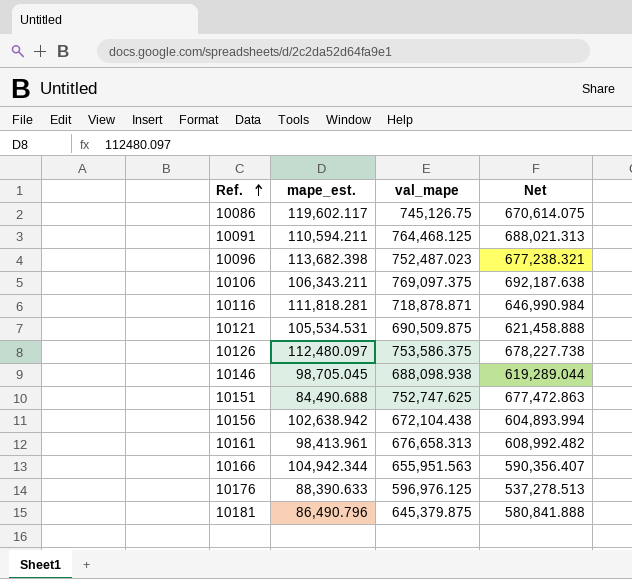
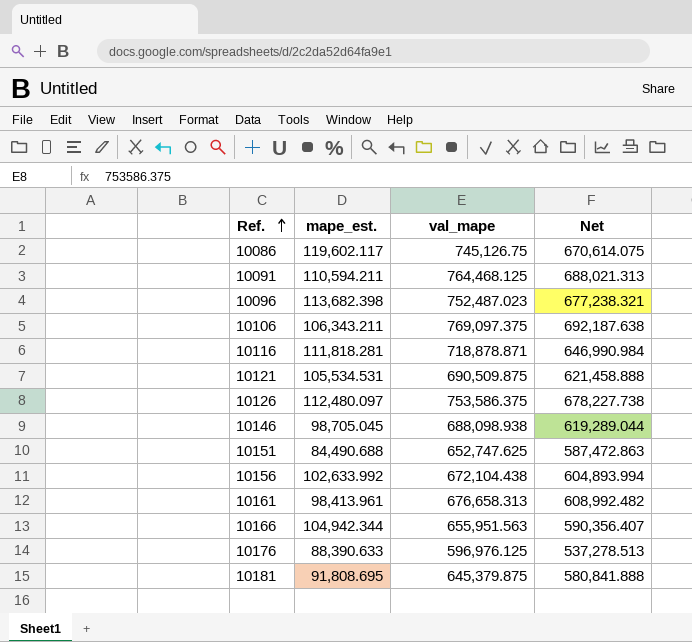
10151 | val_mape: 752,747.625 -> 652,747.625
10151 | Net: 677,472.863 -> 587,472.863
10156 | mape_est.: 102,638.942 -> 102,633.992
10181 | mape_est.: 86,490.796 -> 91,808.695

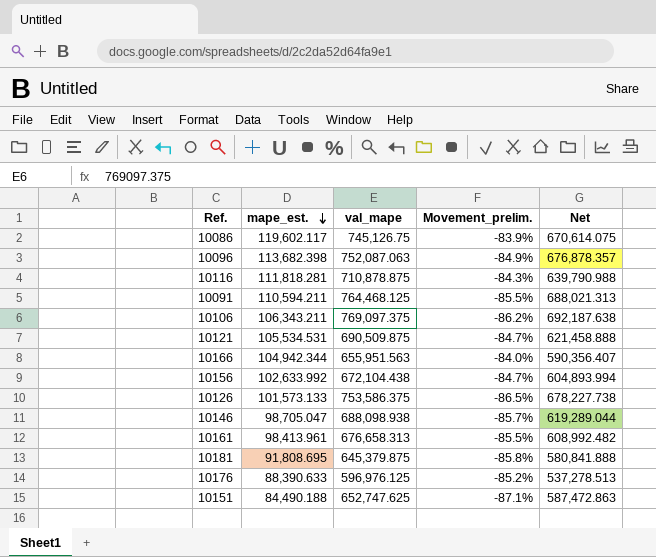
row order: Ref. ascending -> mape_est. descending
column Movement_prelim. | formula: none -> ([mape_est.] - [val_mape]) / [val_mape]
10096 | val_mape: 752,487.023 -> 752,087.063
10096 | Net: 677,238.321 -> 676,878.357
10116 | val_mape: 718,878.871 -> 710,878.875
10116 | Net: 646,990.984 -> 639,790.988
10126 | mape_est.: 112,480.097 -> 101,573.133
10146 | mape_est.: 98,705.045 -> 98,705.047
10151 | mape_est.: 84,490.688 -> 84,490.188

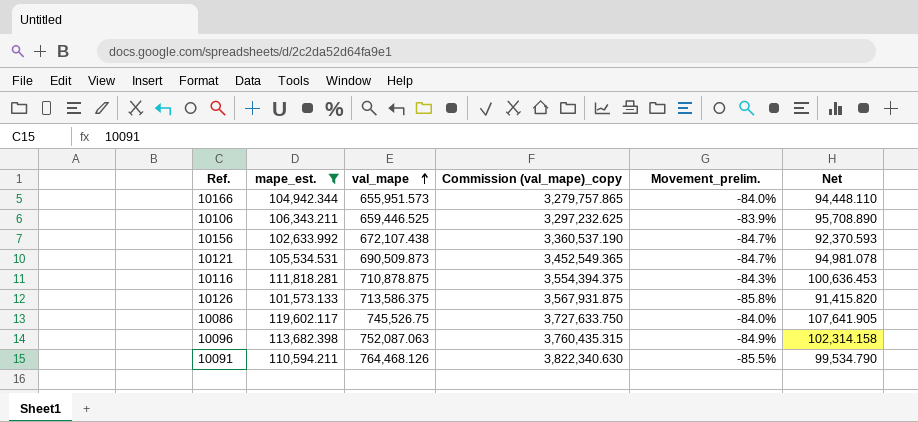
filter: none -> mape_est. >= 101,573.133
row order: mape_est. descending -> val_mape ascending
column Commission (val_mape)_copy | formula: none -> [val_mape] * 5
column Net | formula: [val_mape] * 0.9 -> [mape_est.] * 0.9
10166 | val_mape: 655,951.563 -> 655,951.573
10106 | val_mape: 769,097.375 -> 659,446.525
10106 | Movement_prelim.: -86.2% -> -83.9%
10156 | val_mape: 672,104.438 -> 672,107.438
10121 | val_mape: 690,509.875 -> 690,509.873
10126 | val_mape: 753,586.375 -> 713,586.375
10126 | Movement_prelim.: -86.5% -> -85.8%
10086 | val_mape: 745,126.75 -> 745,526.75
10086 | Movement_prelim.: -83.9% -> -84.0%
10091 | val_mape: 764,468.125 -> 764,468.126

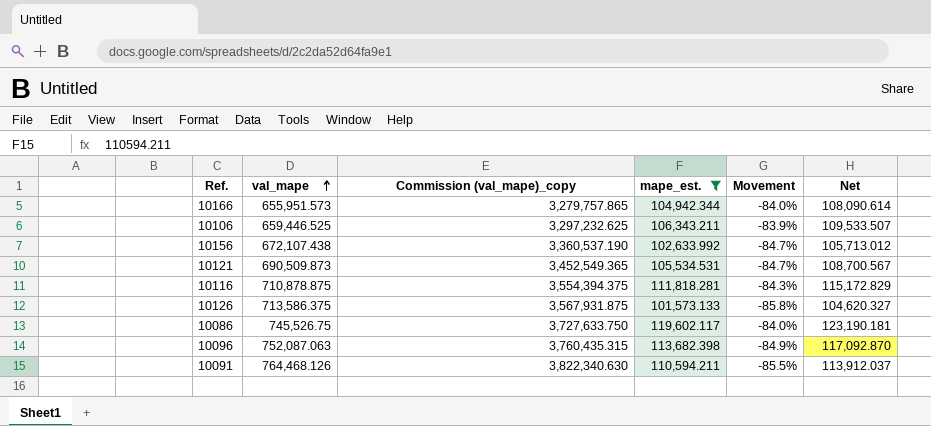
column mape_est. | position: 2 -> 4
column name: Movement_prelim. -> Movement
column Net | formula: [mape_est.] * 0.9 -> [mape_est.] * 1.03

